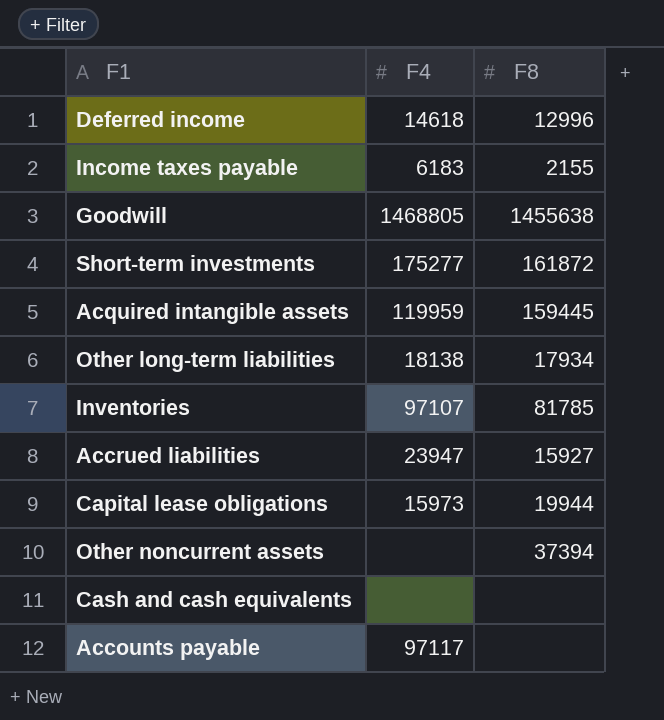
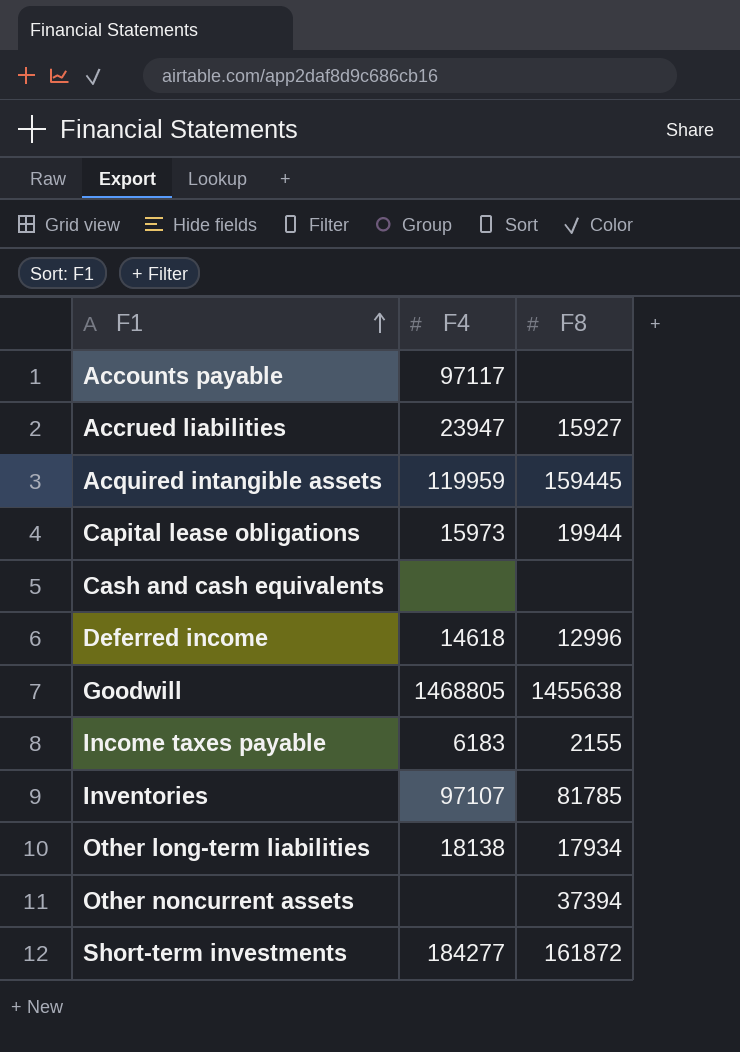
row order: none -> F1 ascending
Short-term investments | F4: 175277 -> 184277

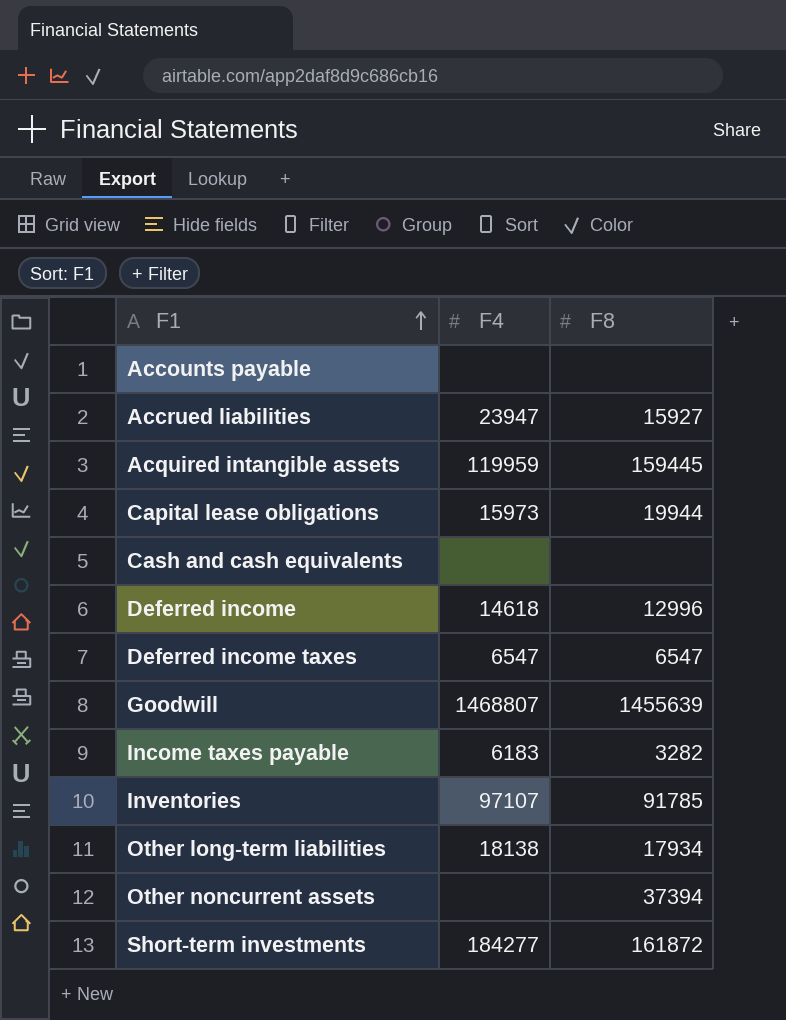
Accounts payable | F4: 97117 -> none
row Deferred income taxes: none -> 6547 | 6547
Goodwill | F4: 1468805 -> 1468807
Goodwill | F8: 1455638 -> 1455639
Income taxes payable | F8: 2155 -> 3282
Inventories | F8: 81785 -> 91785

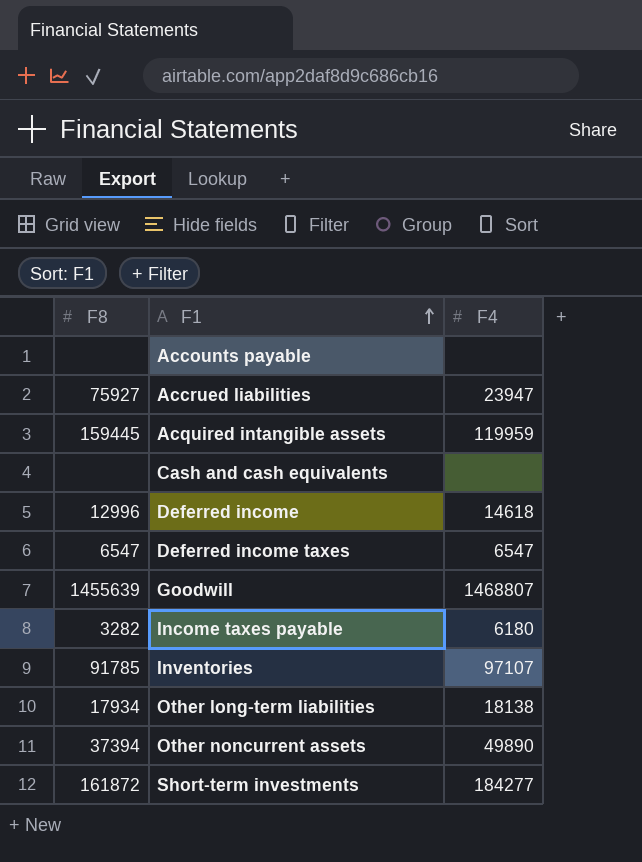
column F8 | position: 3 -> 1
row Capital lease obligations: 15973 | 19944 -> none
Accrued liabilities | F8: 15927 -> 75927
Income taxes payable | F4: 6183 -> 6180
Other noncurrent assets | F4: none -> 49890

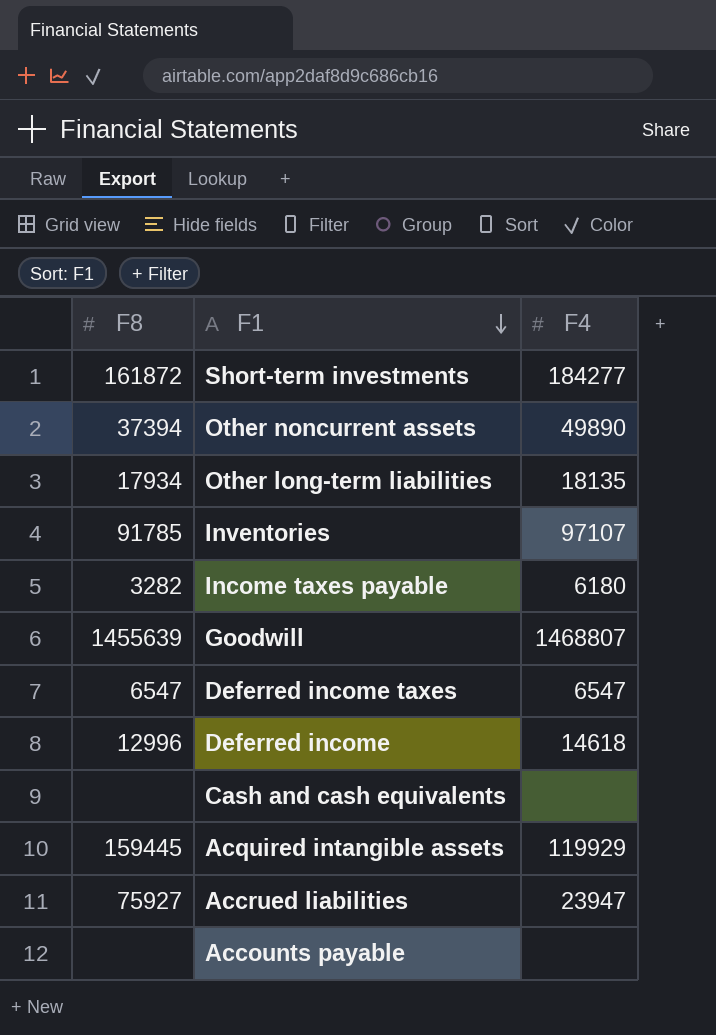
row order: F1 ascending -> F1 descending
Other long-term liabilities | F4: 18138 -> 18135
Acquired intangible assets | F4: 119959 -> 119929

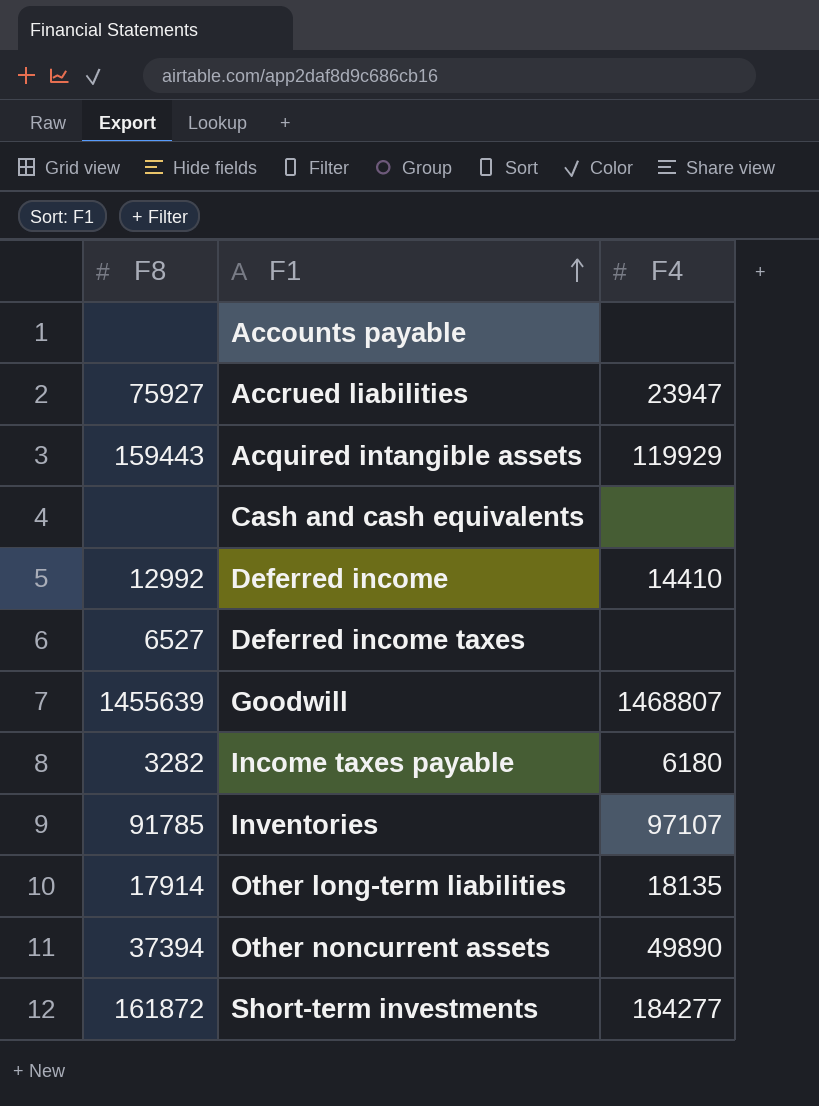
row order: F1 descending -> F1 ascending
Acquired intangible assets | F8: 159445 -> 159443
Deferred income | F8: 12996 -> 12992
Deferred income | F4: 14618 -> 14410
Deferred income taxes | F8: 6547 -> 6527
Deferred income taxes | F4: 6547 -> none
Other long-term liabilities | F8: 17934 -> 17914

